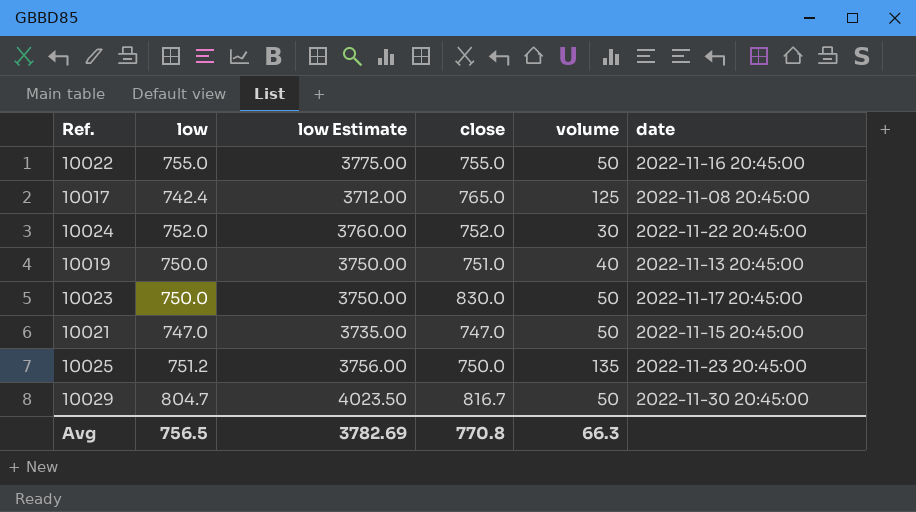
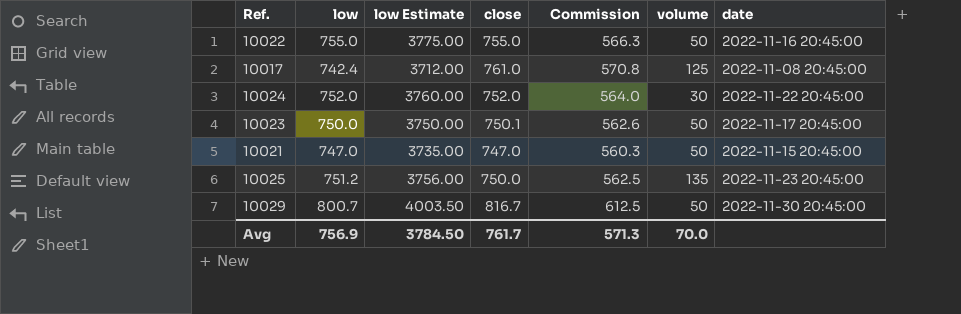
column Commission | formula: none -> [close] * 0.75
row 10019: 750.0 | 3750.00 | 751.0 | 40 | 2022-11-13 20:45:00 -> none
10017 | close: 765.0 -> 761.0
10023 | close: 830.0 -> 750.1
10029 | low: 804.7 -> 800.7
10029 | low Estimate: 4023.50 -> 4003.50
Avg | low: 756.5 -> 756.9
Avg | low Estimate: 3782.69 -> 3784.50
Avg | close: 770.8 -> 761.7
Avg | volume: 66.3 -> 70.0

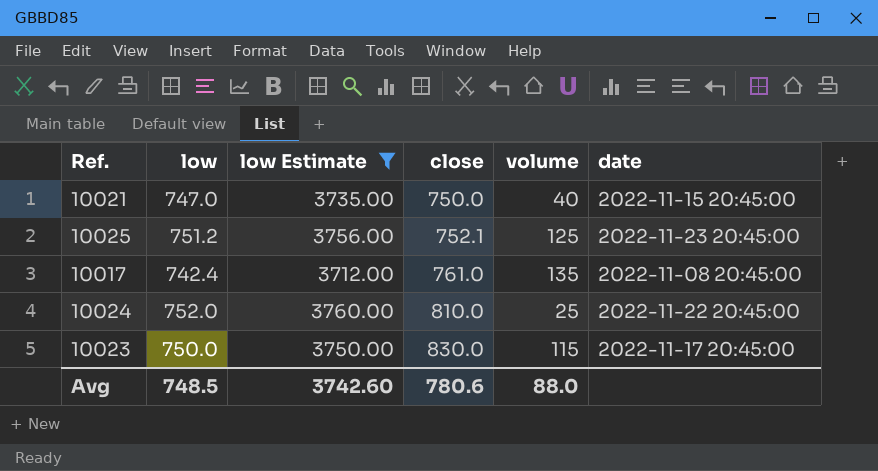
filter: none -> low Estimate <= 3760.00
row order: none -> close ascending
column Commission | formula: [close] * 0.75 -> none
10021 | close: 747.0 -> 750.0
10021 | volume: 50 -> 40
10025 | close: 750.0 -> 752.1
10025 | volume: 135 -> 125
10017 | volume: 125 -> 135
10024 | close: 752.0 -> 810.0
10024 | volume: 30 -> 25
10023 | close: 750.1 -> 830.0
10023 | volume: 50 -> 115
Avg | low: 756.9 -> 748.5
Avg | low Estimate: 3784.50 -> 3742.60
Avg | close: 761.7 -> 780.6
Avg | volume: 70.0 -> 88.0

